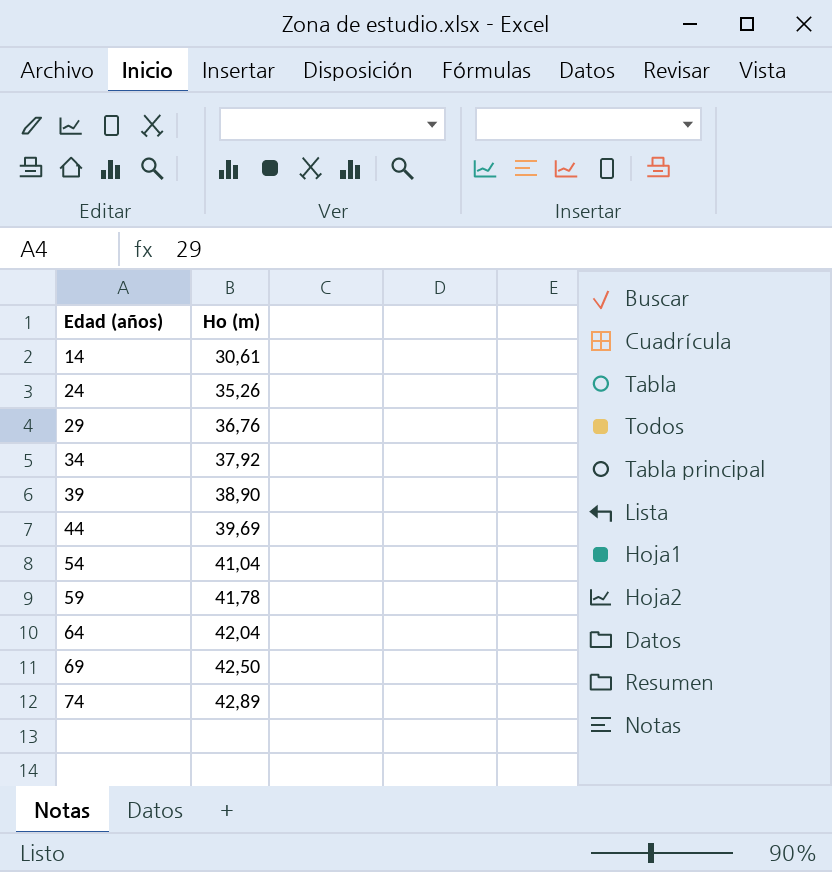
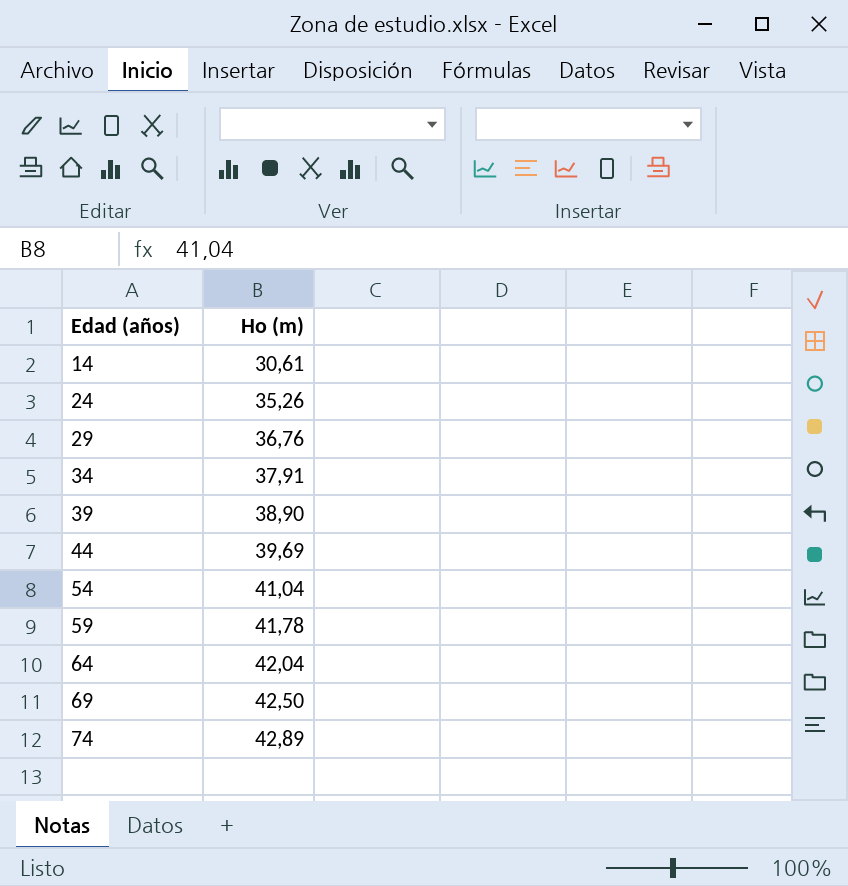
34 | Ho (m): 37,92 -> 37,91

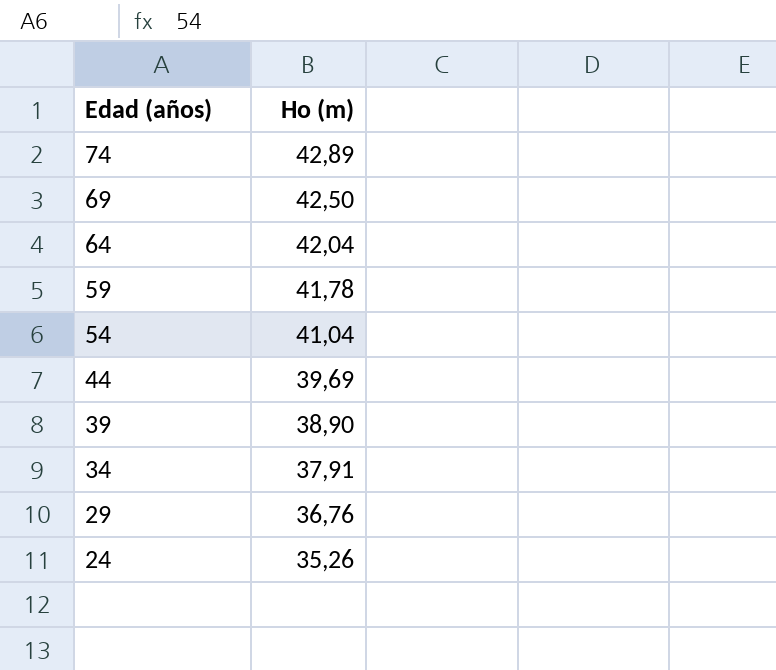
row order: Edad (años) ascending -> Edad (años) descending
row 14: 30,61 -> none

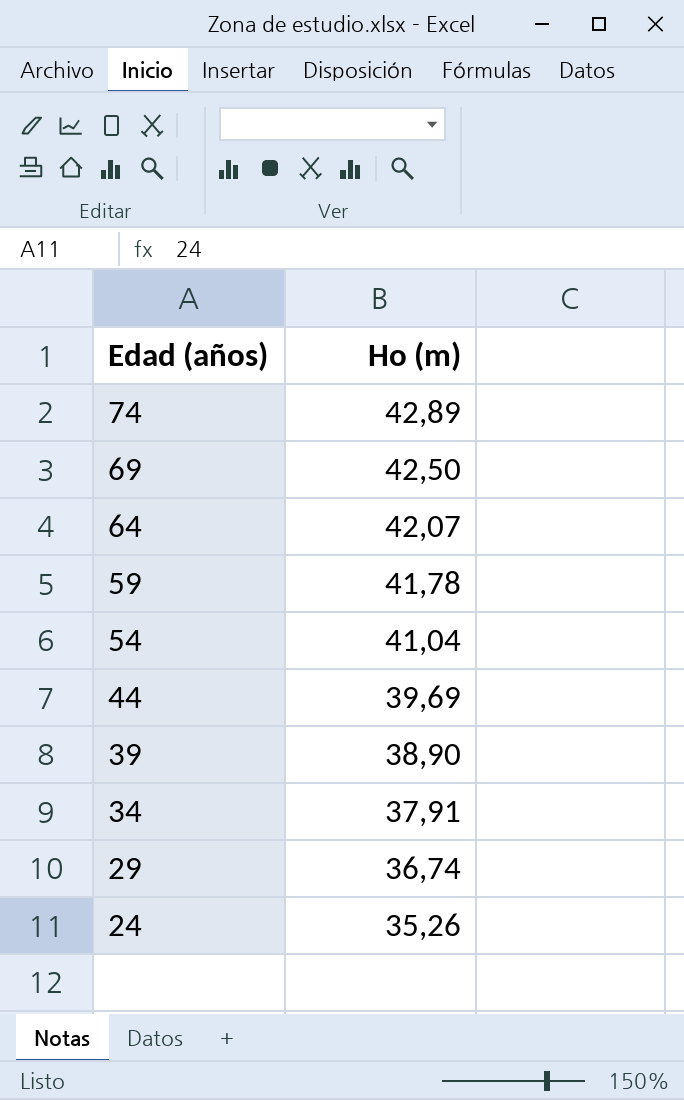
64 | Ho (m): 42,04 -> 42,07
29 | Ho (m): 36,76 -> 36,74

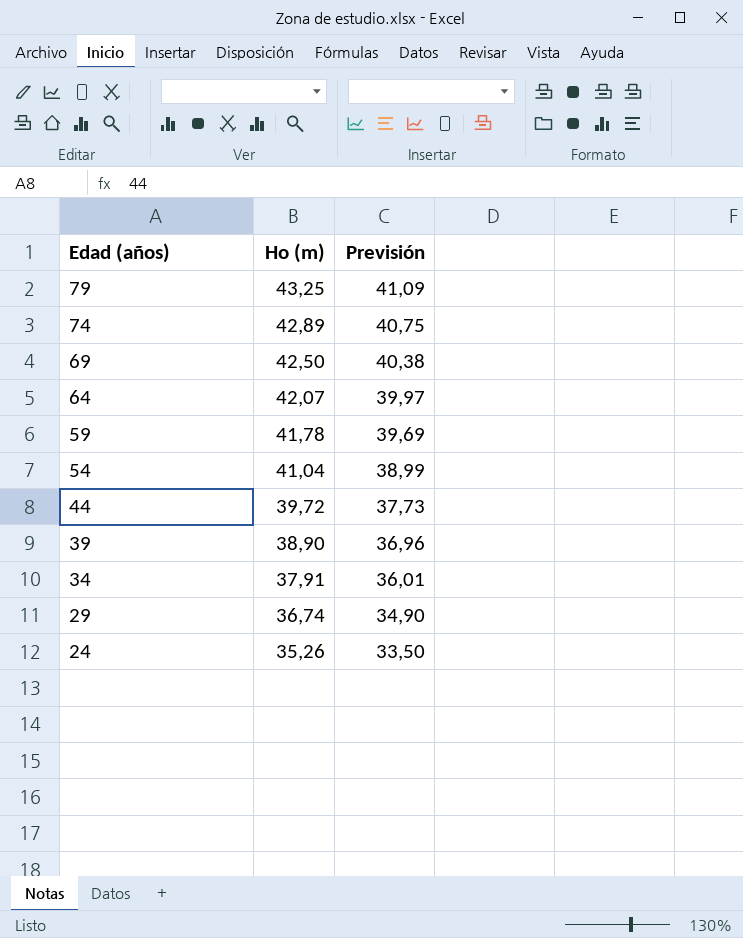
column Previsión | formula: none -> [Ho (m)] * 0,95
row 79: none -> 43,25 | 41,09
44 | Ho (m): 39,69 -> 39,72

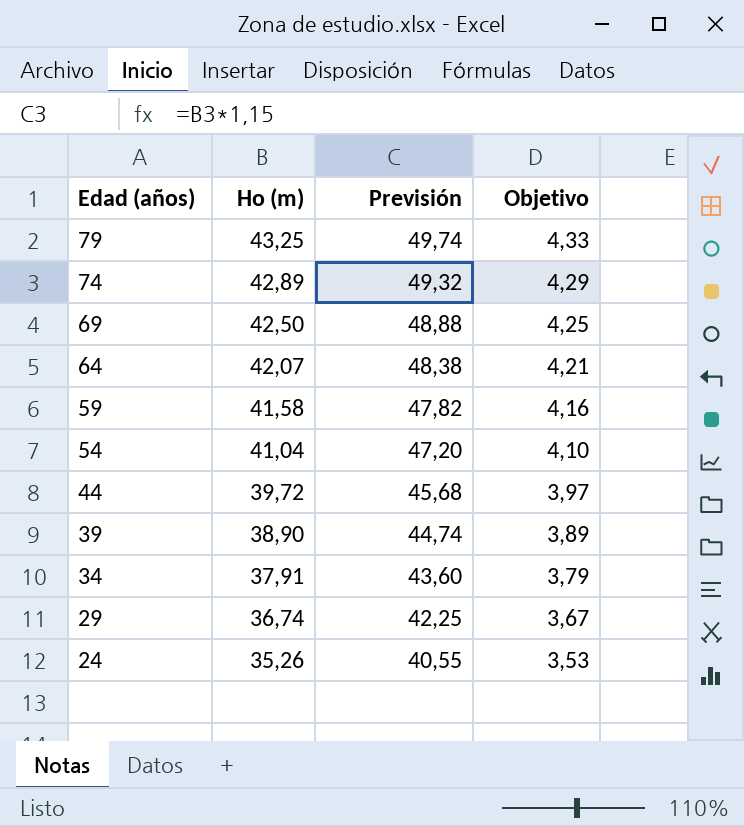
column Previsión | formula: [Ho (m)] * 0,95 -> [Ho (m)] * 1,15
column Objetivo | formula: none -> [Ho (m)] * 0,1
59 | Ho (m): 41,78 -> 41,58

